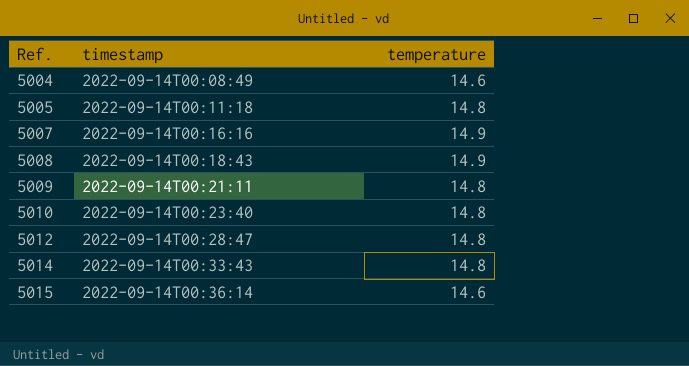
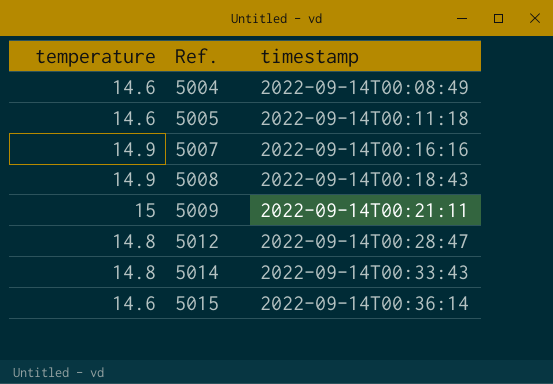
column temperature | position: 3 -> 1
row 5010: 2022-09-14T00:23:40 | 14.8 -> none
5005 | temperature: 14.8 -> 14.6
5009 | temperature: 14.8 -> 15

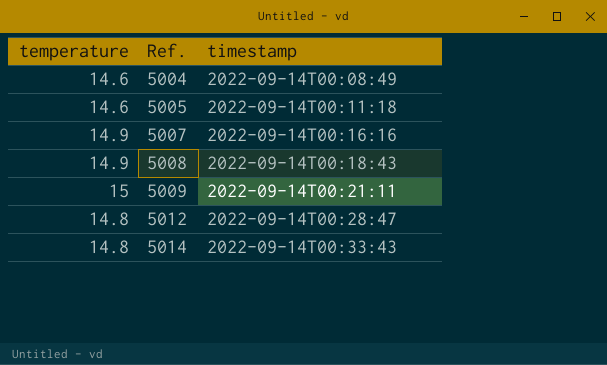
row 5015: 14.6 | 2022-09-14T00:36:14 -> none

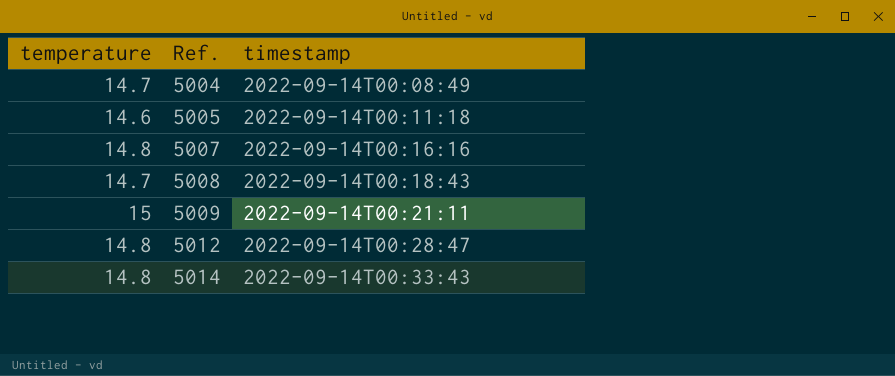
5004 | temperature: 14.6 -> 14.7
5007 | temperature: 14.9 -> 14.8
5008 | temperature: 14.9 -> 14.7

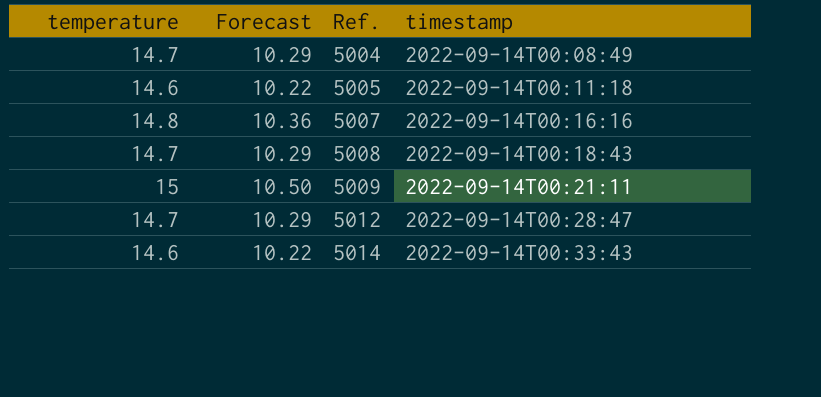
column Forecast | formula: none -> [temperature] * 0.7
5012 | temperature: 14.8 -> 14.7
5014 | temperature: 14.8 -> 14.6

